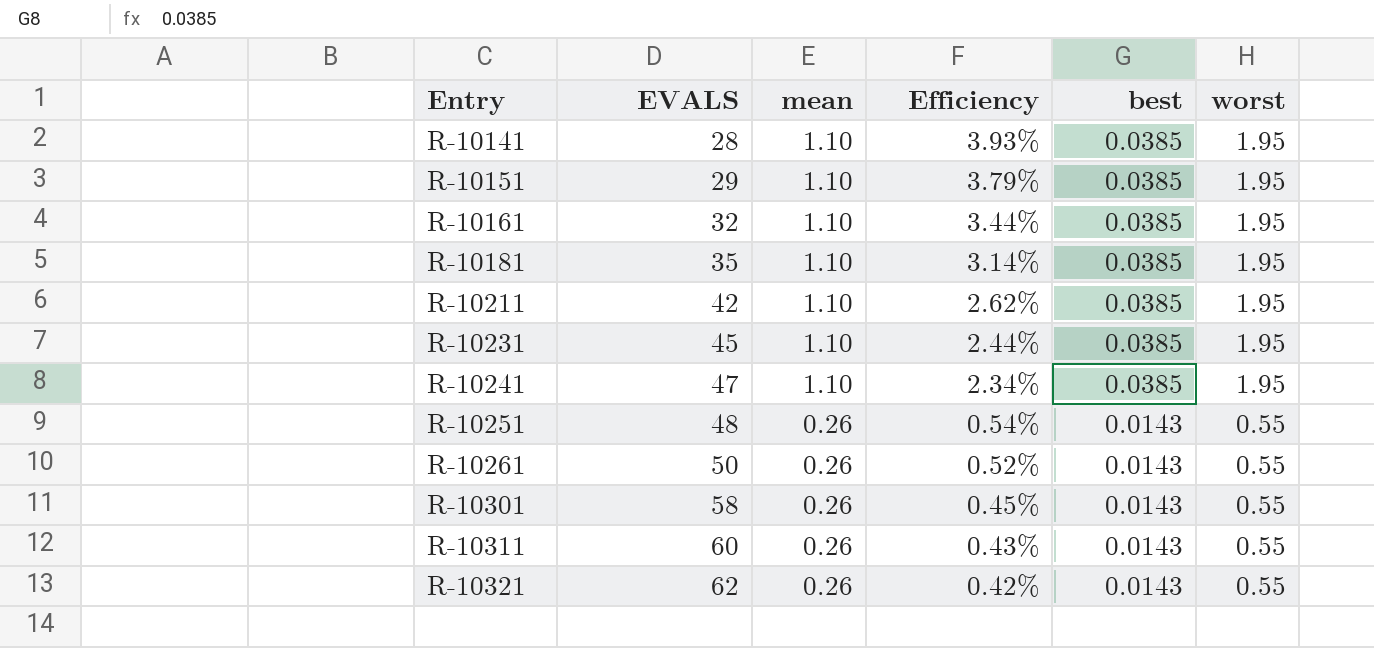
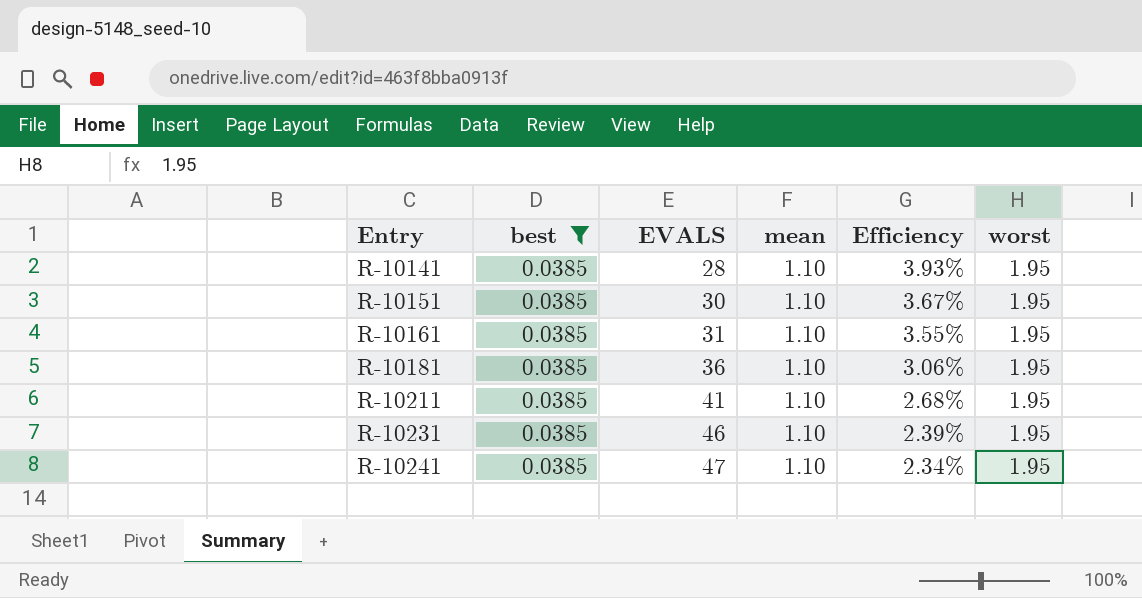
filter: none -> best = 0.0385
column best | position: 5 -> 2
R-10151 | EVALS: 29 -> 30
R-10151 | Efficiency: 3.79% -> 3.67%
R-10161 | EVALS: 32 -> 31
R-10161 | Efficiency: 3.44% -> 3.55%
R-10181 | EVALS: 35 -> 36
R-10181 | Efficiency: 3.14% -> 3.06%
R-10211 | EVALS: 42 -> 41
R-10211 | Efficiency: 2.62% -> 2.68%
R-10231 | EVALS: 45 -> 46
R-10231 | Efficiency: 2.44% -> 2.39%

